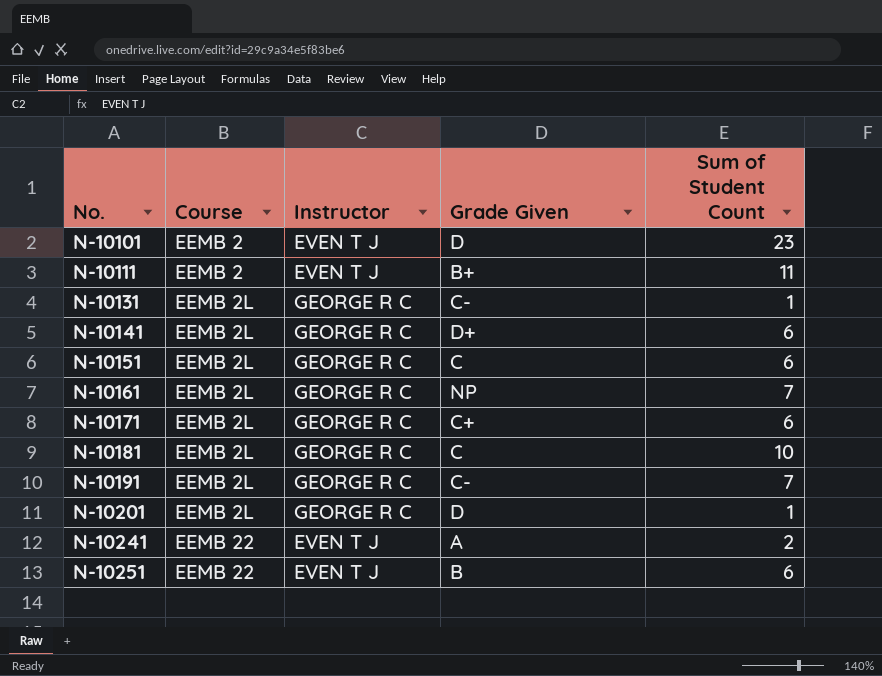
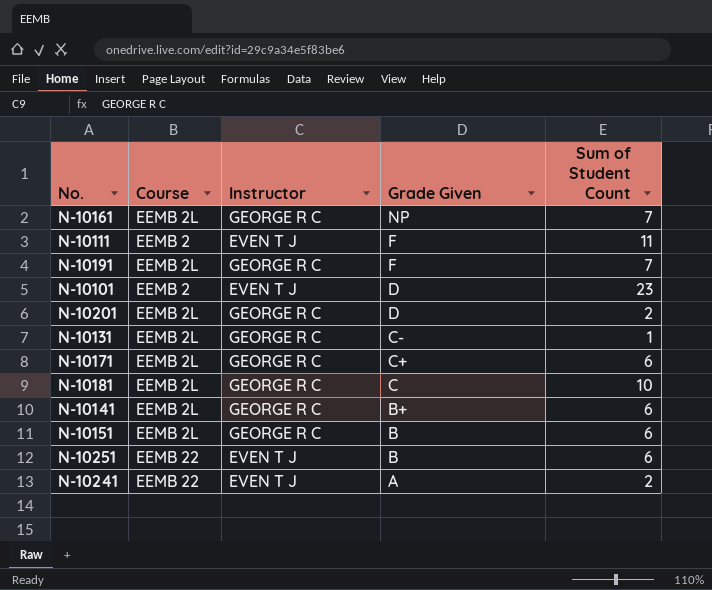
row order: No. ascending -> Grade Given descending
N-10111 | Grade Given: B+ -> F
N-10191 | Grade Given: C- -> F
N-10201 | Sum of Student Count: 1 -> 2
N-10141 | Grade Given: D+ -> B+
N-10151 | Grade Given: C -> B

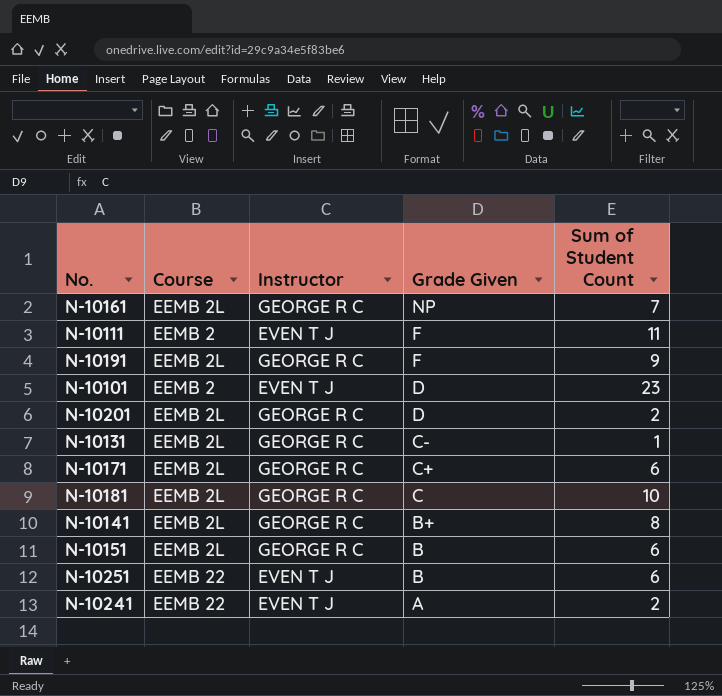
N-10191 | Sum of Student Count: 7 -> 9
N-10141 | Sum of Student Count: 6 -> 8

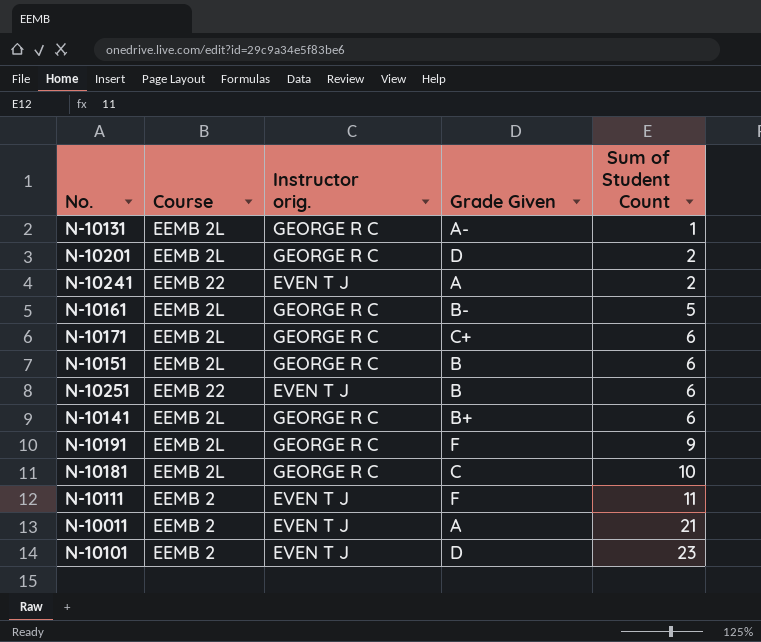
row order: Grade Given descending -> Sum of Student Count ascending
column name: Instructor -> Instructor orig.
N-10131 | Grade Given: C- -> A-
N-10161 | Grade Given: NP -> B-
N-10161 | Sum of Student Count: 7 -> 5
N-10141 | Sum of Student Count: 8 -> 6
row N-10011: none -> EEMB 2 | EVEN T J | A | 21

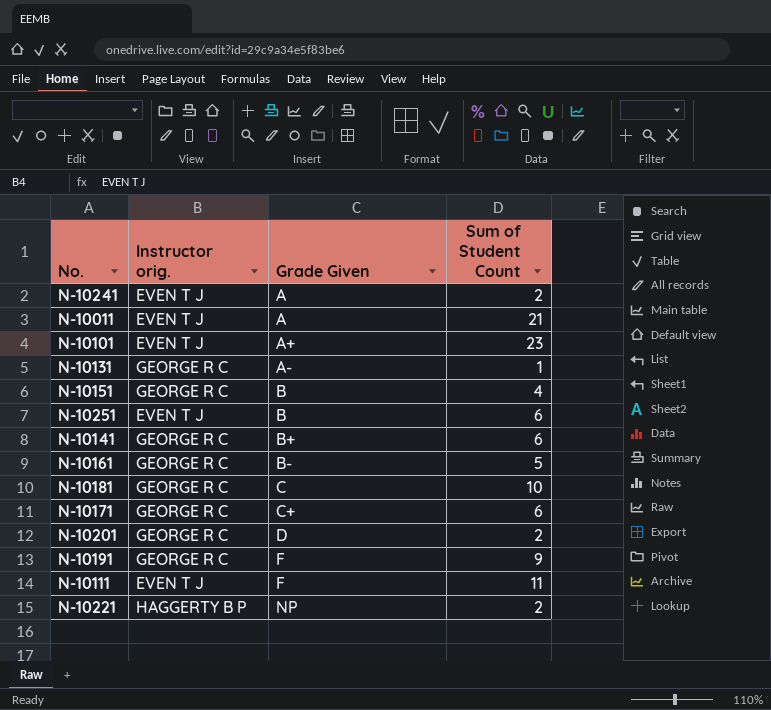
row order: Sum of Student Count ascending -> Grade Given ascending
column Course | position: 2 -> none
N-10101 | Grade Given: D -> A+
N-10151 | Sum of Student Count: 6 -> 4
row N-10221: none -> HAGGERTY B P | NP | 2

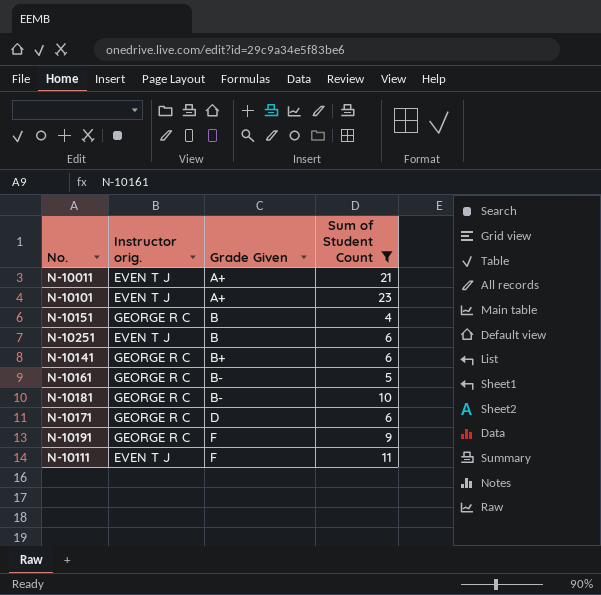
filter: none -> Sum of Student Count >= 4
N-10011 | Grade Given: A -> A+
N-10181 | Grade Given: C -> B-
N-10171 | Grade Given: C+ -> D

